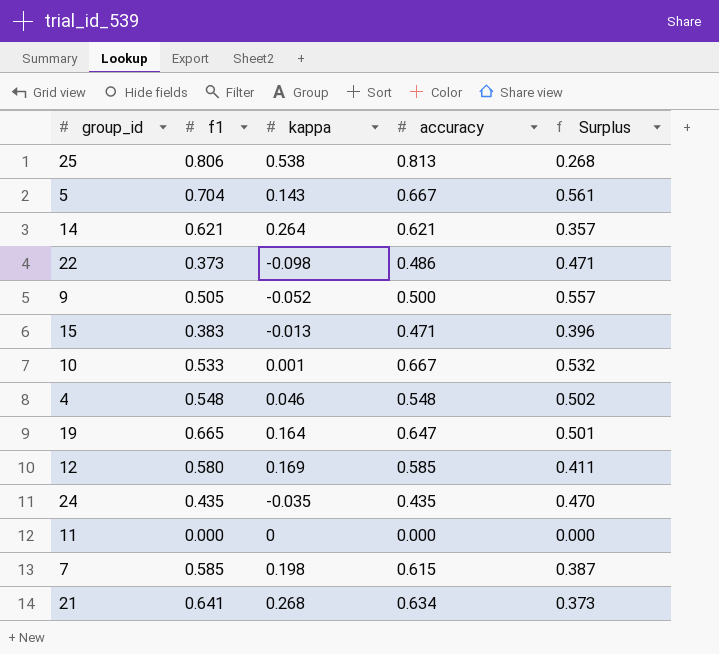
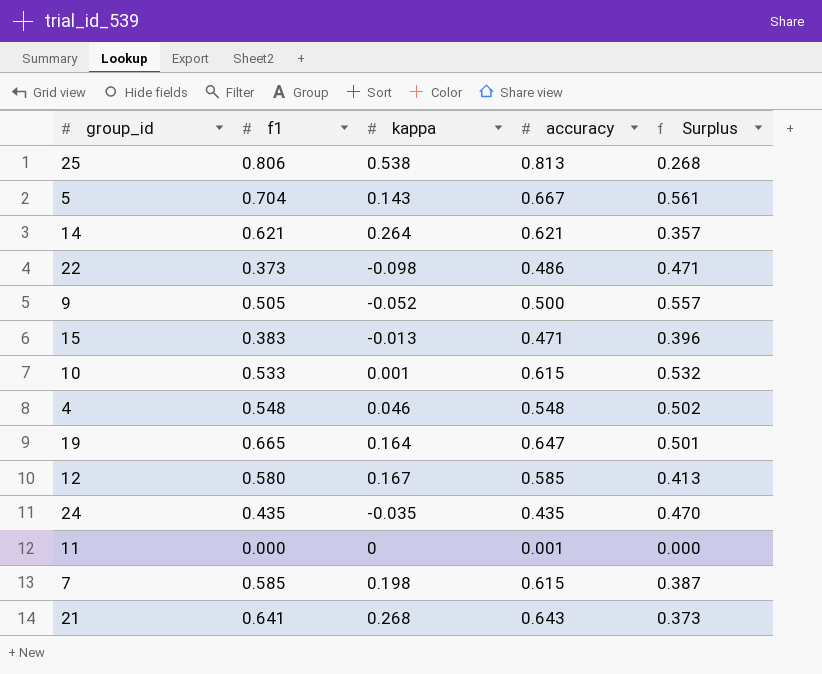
10 | accuracy: 0.667 -> 0.615
12 | kappa: 0.169 -> 0.167
12 | Surplus: 0.411 -> 0.413
11 | accuracy: 0.000 -> 0.001
21 | accuracy: 0.634 -> 0.643

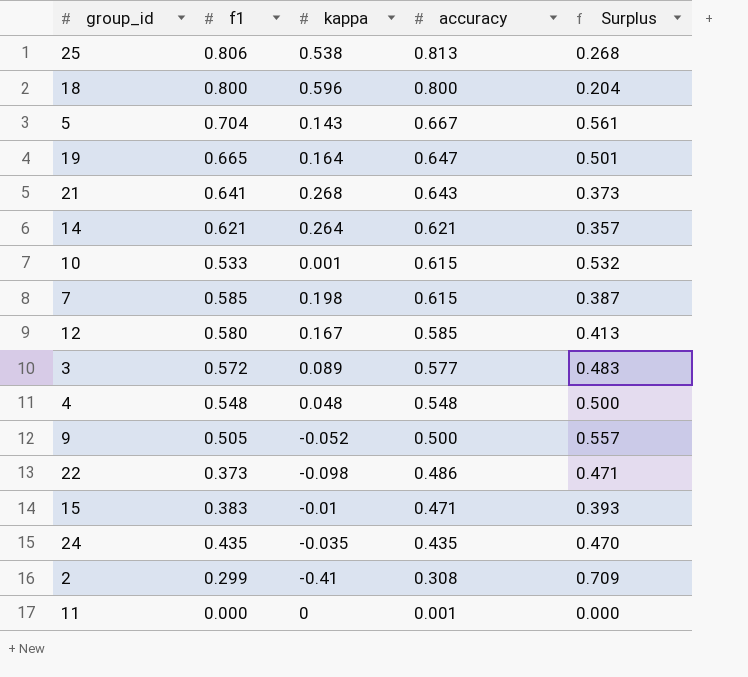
row order: none -> accuracy descending
row 18: none -> 0.800 | 0.596 | 0.800 | 0.204
row 3: none -> 0.572 | 0.089 | 0.577 | 0.483
4 | kappa: 0.046 -> 0.048
4 | Surplus: 0.502 -> 0.500
15 | kappa: -0.013 -> -0.01
15 | Surplus: 0.396 -> 0.393
row 2: none -> 0.299 | -0.41 | 0.308 | 0.709

